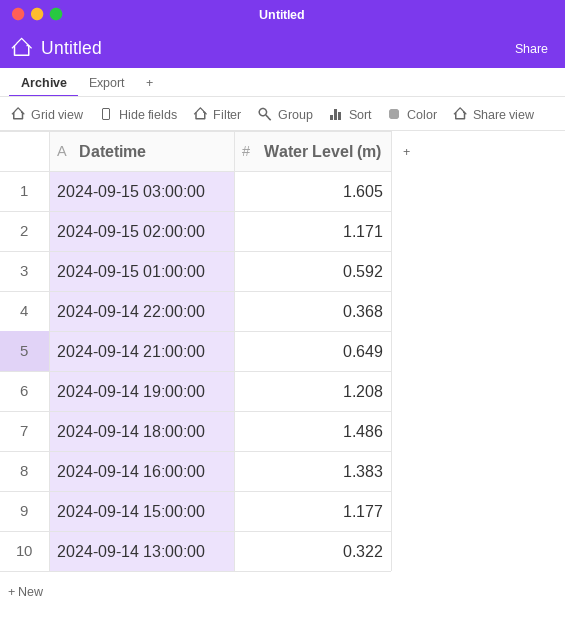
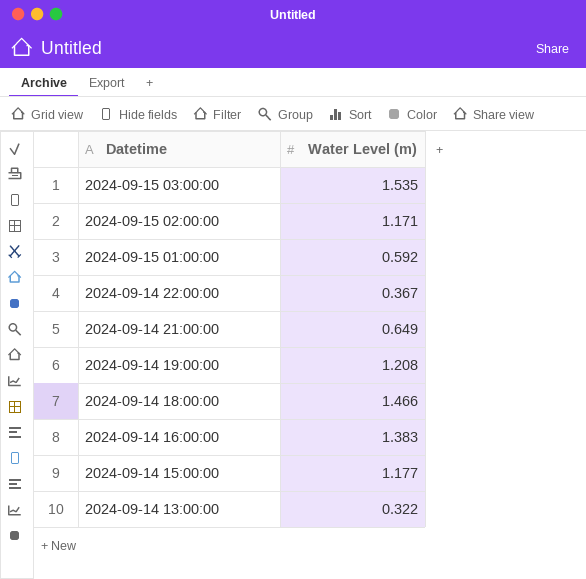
2024-09-15 03:00:00 | Water Level (m): 1.605 -> 1.535
2024-09-14 22:00:00 | Water Level (m): 0.368 -> 0.367
2024-09-14 18:00:00 | Water Level (m): 1.486 -> 1.466

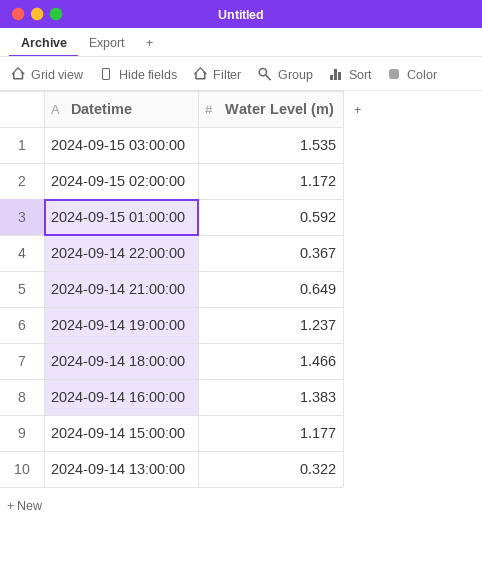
2024-09-15 02:00:00 | Water Level (m): 1.171 -> 1.172
2024-09-14 19:00:00 | Water Level (m): 1.208 -> 1.237

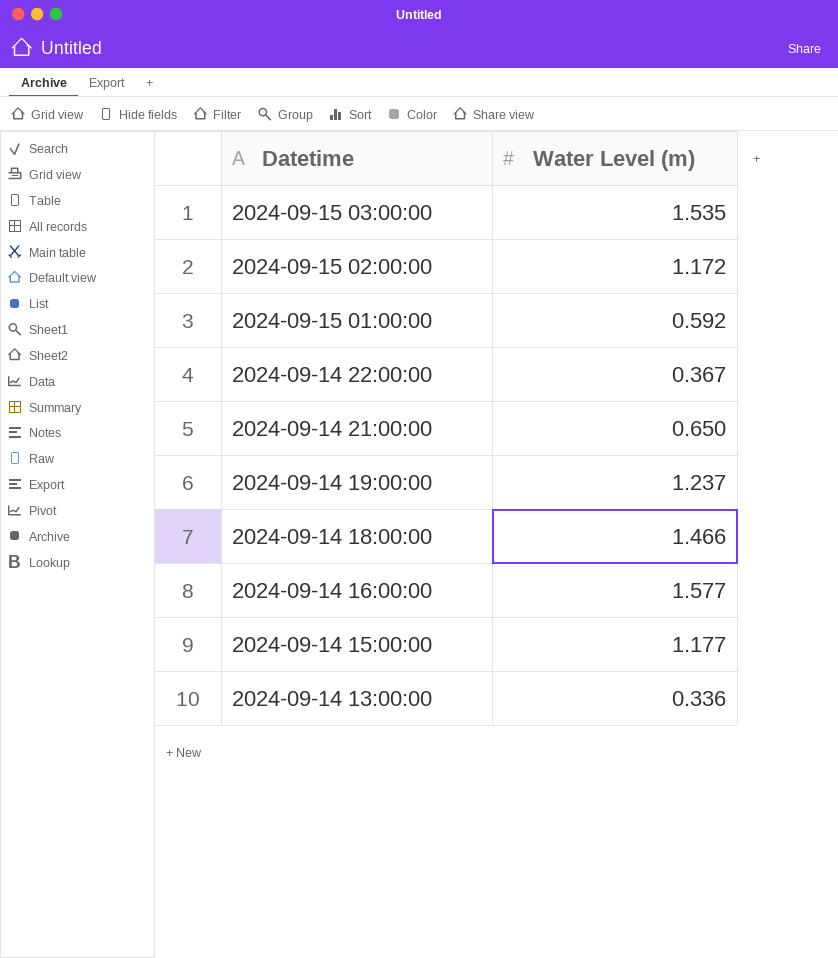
2024-09-14 21:00:00 | Water Level (m): 0.649 -> 0.650
2024-09-14 16:00:00 | Water Level (m): 1.383 -> 1.577
2024-09-14 13:00:00 | Water Level (m): 0.322 -> 0.336

